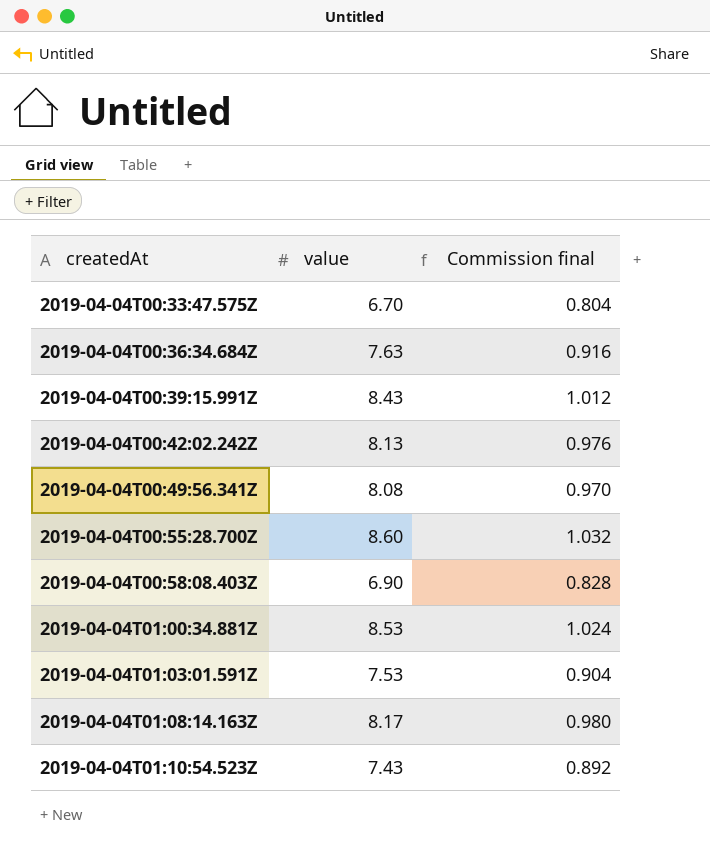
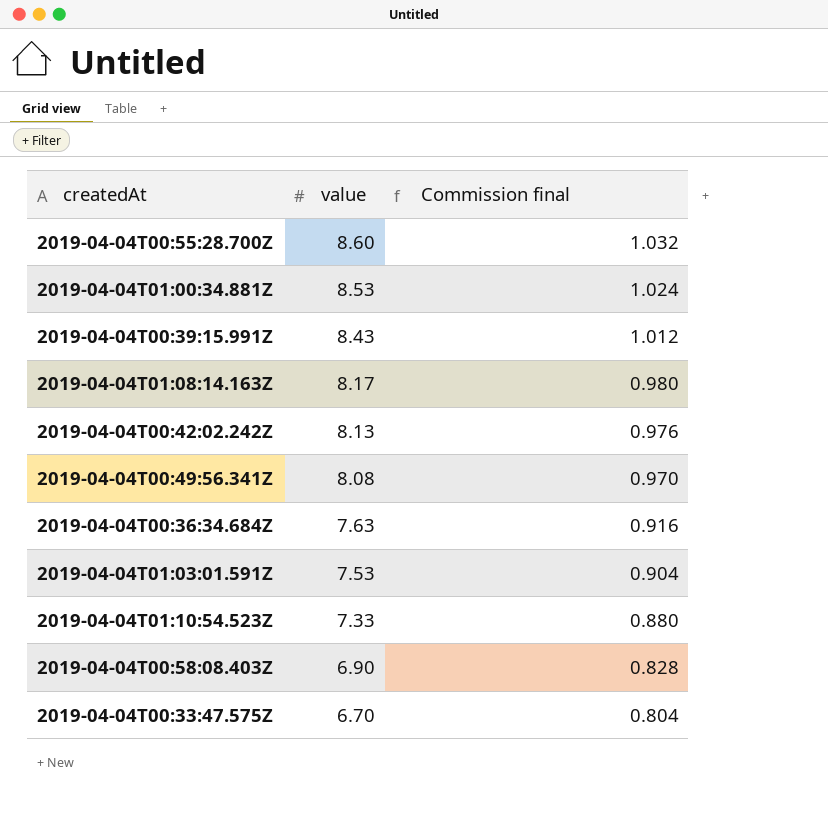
row order: createdAt ascending -> value descending
2019-04-04T01:10:54.523Z | value: 7.43 -> 7.33
2019-04-04T01:10:54.523Z | Commission final: 0.892 -> 0.880

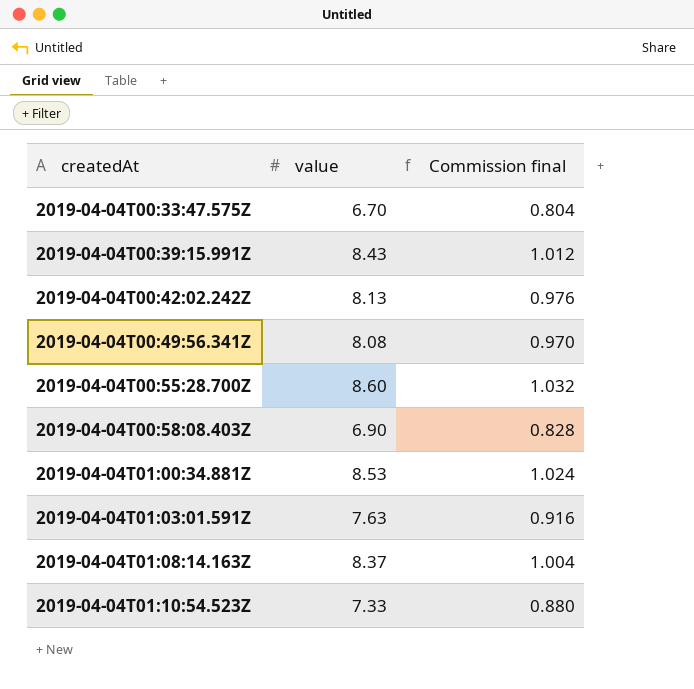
row order: value descending -> createdAt ascending
row 2019-04-04T00:36:34.684Z: 7.63 | 0.916 -> none
2019-04-04T01:03:01.591Z | value: 7.53 -> 7.63
2019-04-04T01:03:01.591Z | Commission final: 0.904 -> 0.916
2019-04-04T01:08:14.163Z | value: 8.17 -> 8.37
2019-04-04T01:08:14.163Z | Commission final: 0.980 -> 1.004

